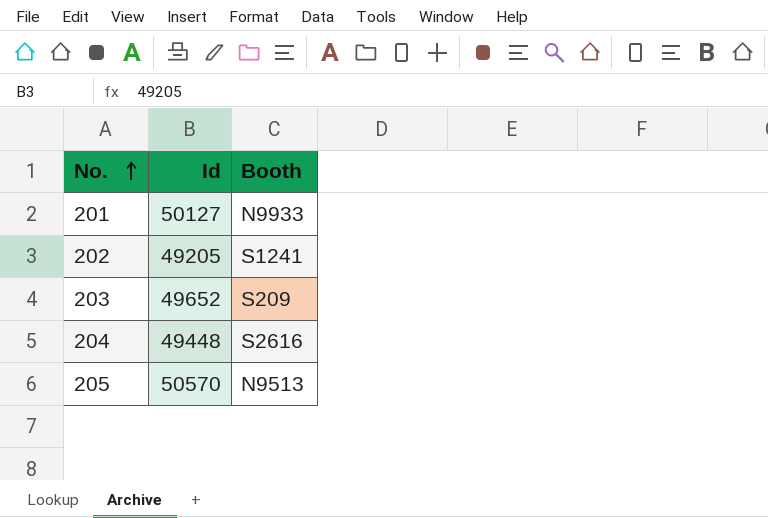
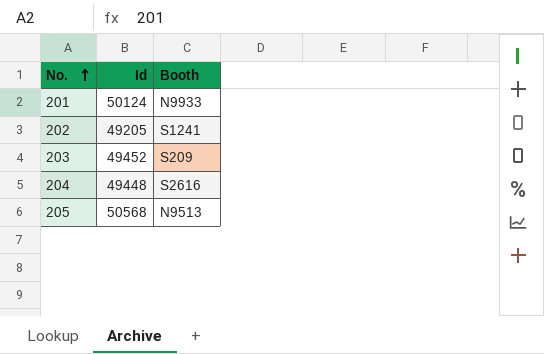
201 | Id: 50127 -> 50124
203 | Id: 49652 -> 49452
205 | Id: 50570 -> 50568

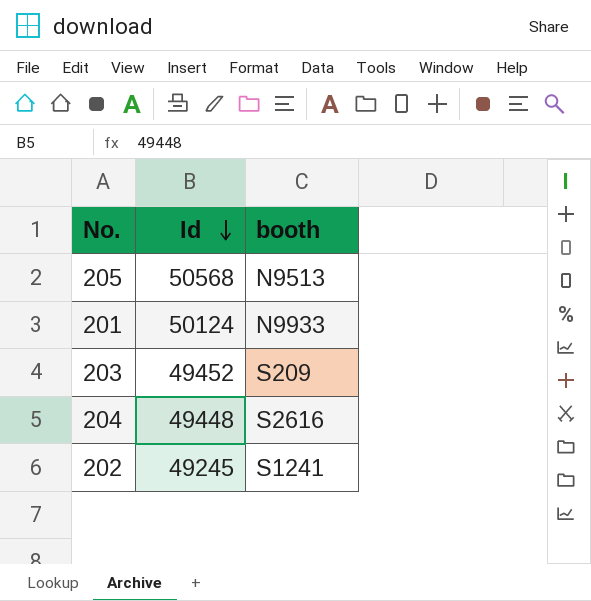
row order: No. ascending -> Id descending
column name: Booth -> booth
202 | Id: 49205 -> 49245

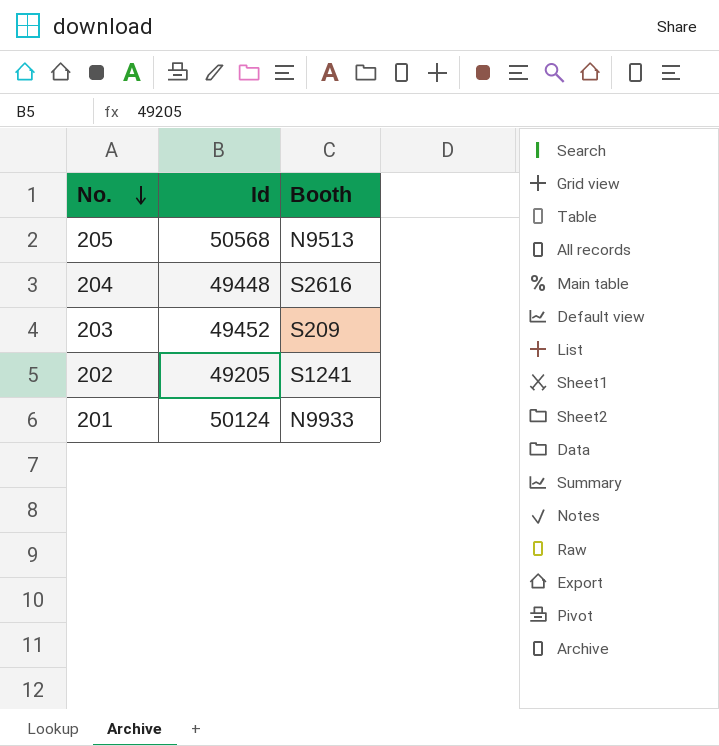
row order: Id descending -> No. descending
column name: booth -> Booth
202 | Id: 49245 -> 49205

